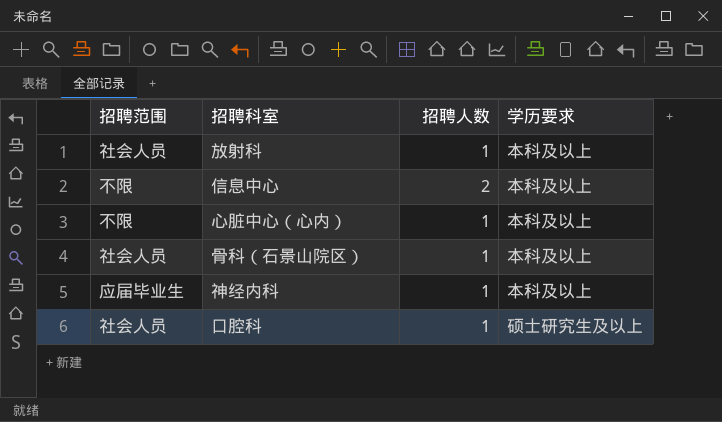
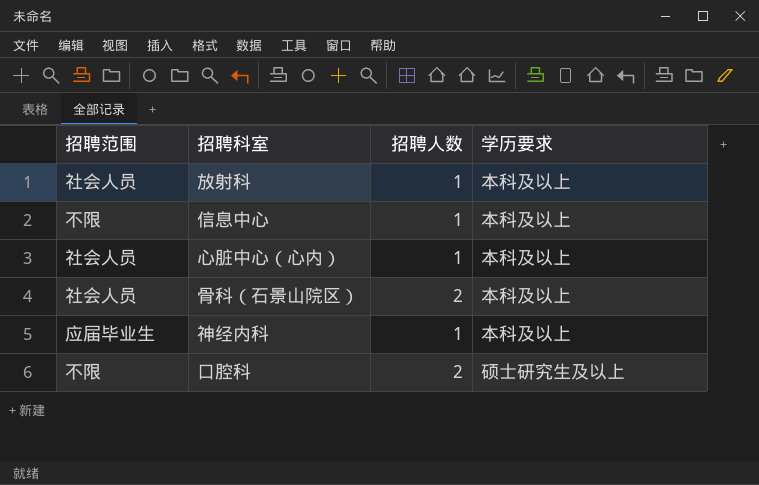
信息中心 | 招聘人数: 2 -> 1
心脏中心（心内） | 招聘范围: 不限 -> 社会人员
骨科（石景山院区） | 招聘人数: 1 -> 2
口腔科 | 招聘范围: 社会人员 -> 不限
口腔科 | 招聘人数: 1 -> 2

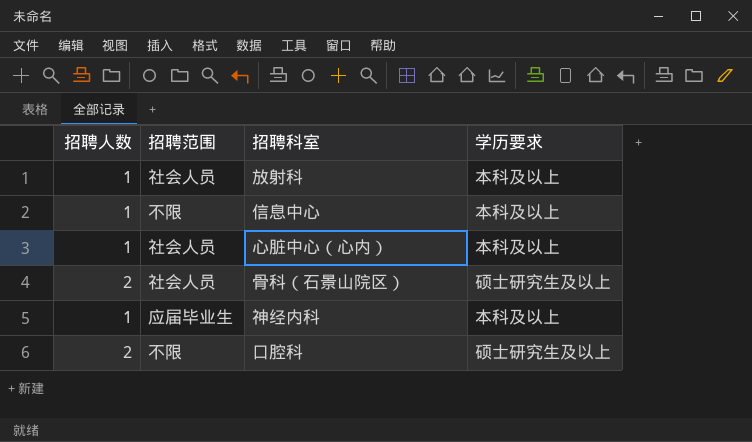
column 招聘人数 | position: 3 -> 1
骨科（石景山院区） | 学历要求: 本科及以上 -> 硕士研究生及以上

